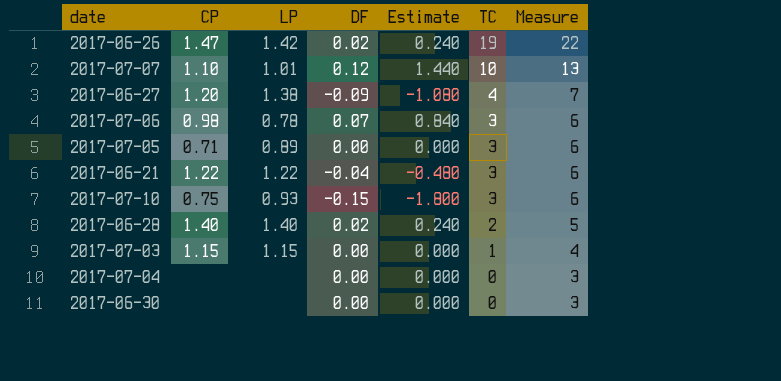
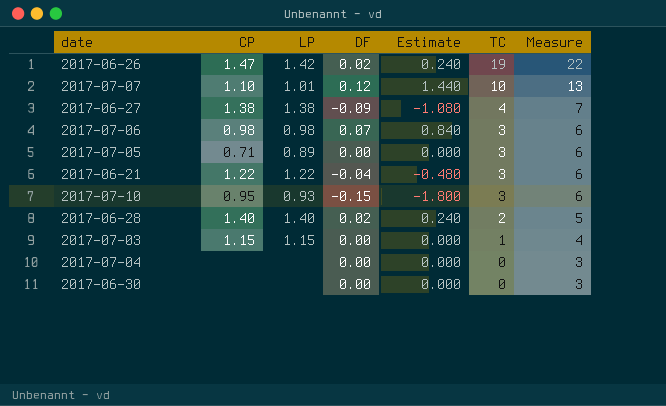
2017-06-27 | CP: 1.20 -> 1.38
2017-07-06 | LP: 0.78 -> 0.98
2017-07-10 | CP: 0.75 -> 0.95

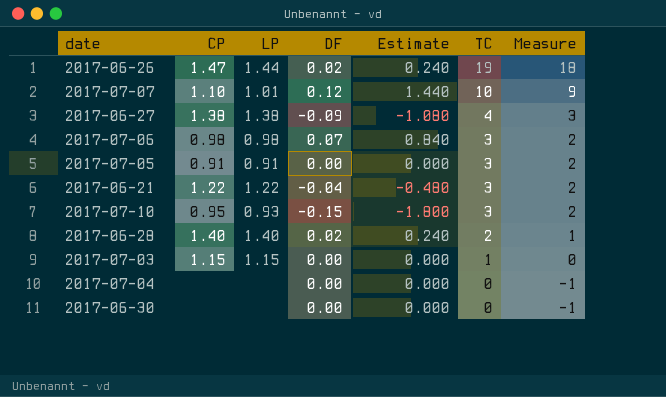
column Measure | formula: [TC] + 3 -> [TC] - 1
2017-06-26 | LP: 1.42 -> 1.44
2017-07-05 | CP: 0.71 -> 0.91
2017-07-05 | LP: 0.89 -> 0.91

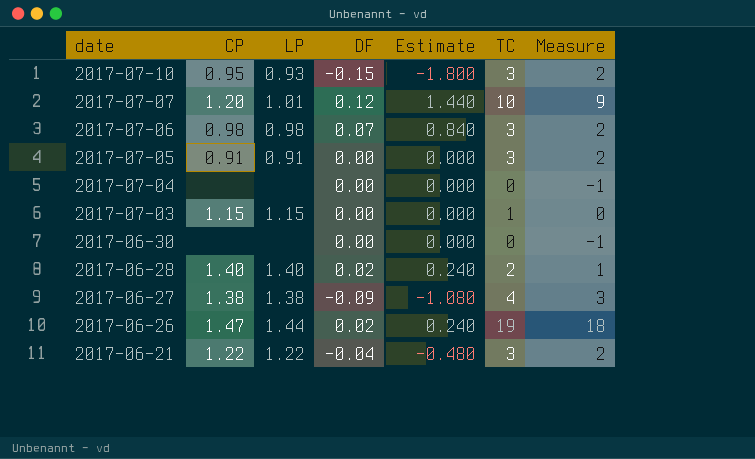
row order: TC descending -> date descending
2017-07-07 | CP: 1.10 -> 1.20

